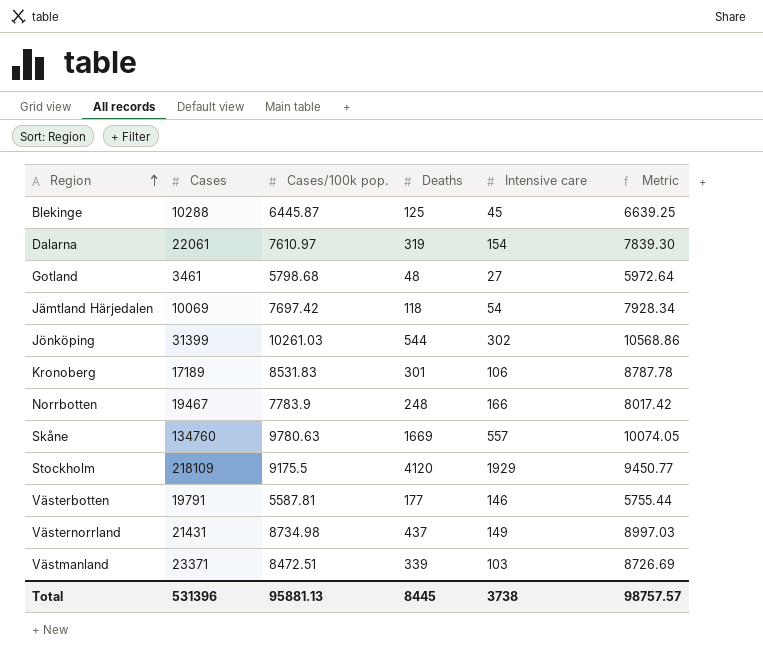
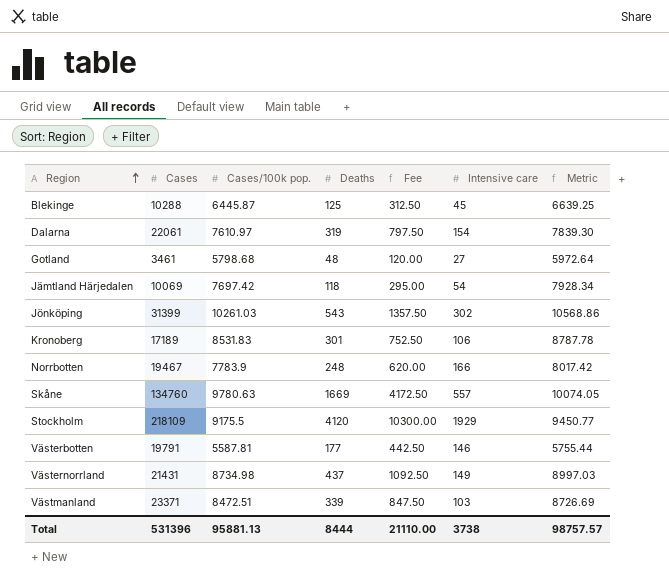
column Fee | formula: none -> [Deaths] * 2.5
Jönköping | Deaths: 544 -> 543
Total | Deaths: 8445 -> 8444

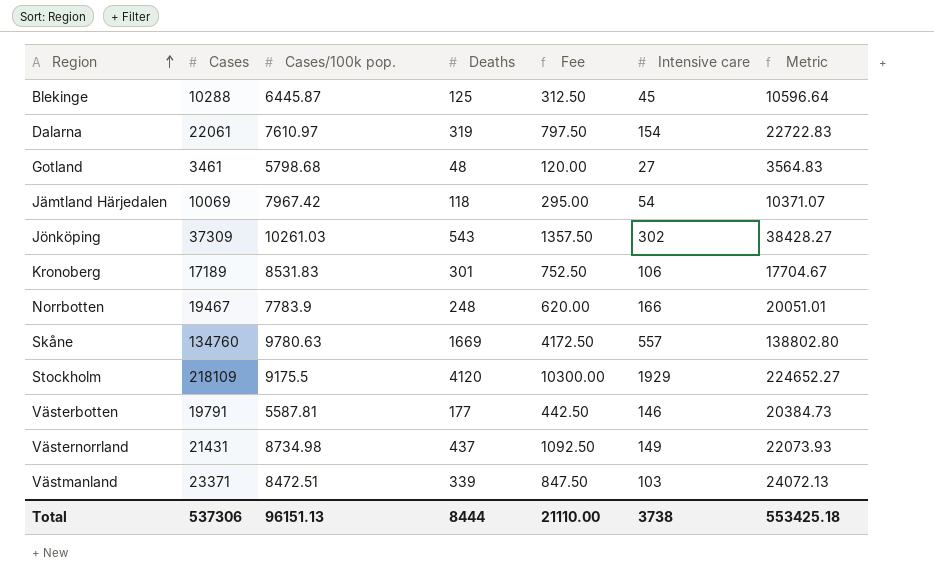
column Metric | formula: [Cases/100k pop.] * 1.03 -> [Cases] * 1.03
Jämtland Härjedalen | Cases/100k pop.: 7697.42 -> 7967.42
Jönköping | Cases: 31399 -> 37309
Total | Cases: 531396 -> 537306
Total | Cases/100k pop.: 95881.13 -> 96151.13
Total | Metric: 98757.57 -> 553425.18

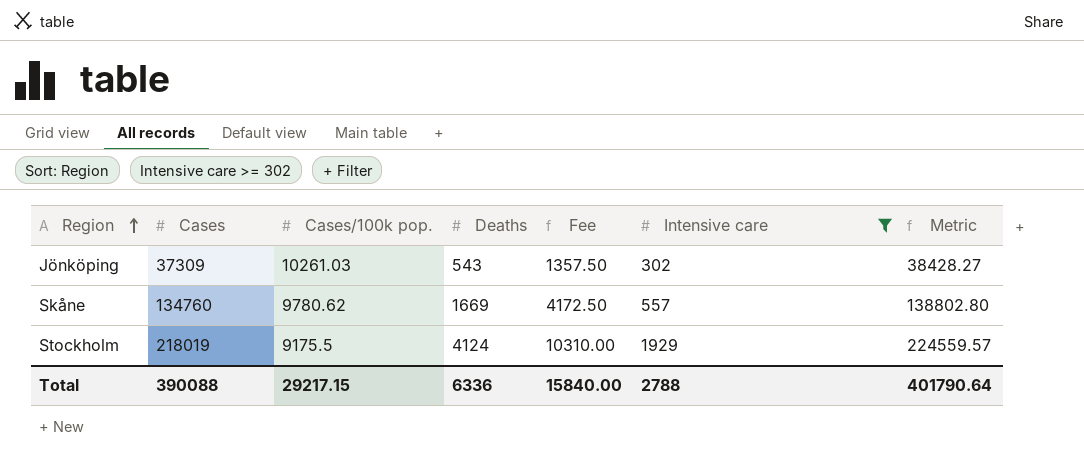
filter: none -> Intensive care >= 302
Skåne | Cases/100k pop.: 9780.63 -> 9780.62
Stockholm | Cases: 218109 -> 218019
Stockholm | Deaths: 4120 -> 4124
Stockholm | Fee: 10300.00 -> 10310.00
Stockholm | Metric: 224652.27 -> 224559.57
Total | Cases: 537306 -> 390088
Total | Cases/100k pop.: 96151.13 -> 29217.15
Total | Deaths: 8444 -> 6336
Total | Fee: 21110.00 -> 15840.00
Total | Intensive care: 3738 -> 2788
Total | Metric: 553425.18 -> 401790.64

